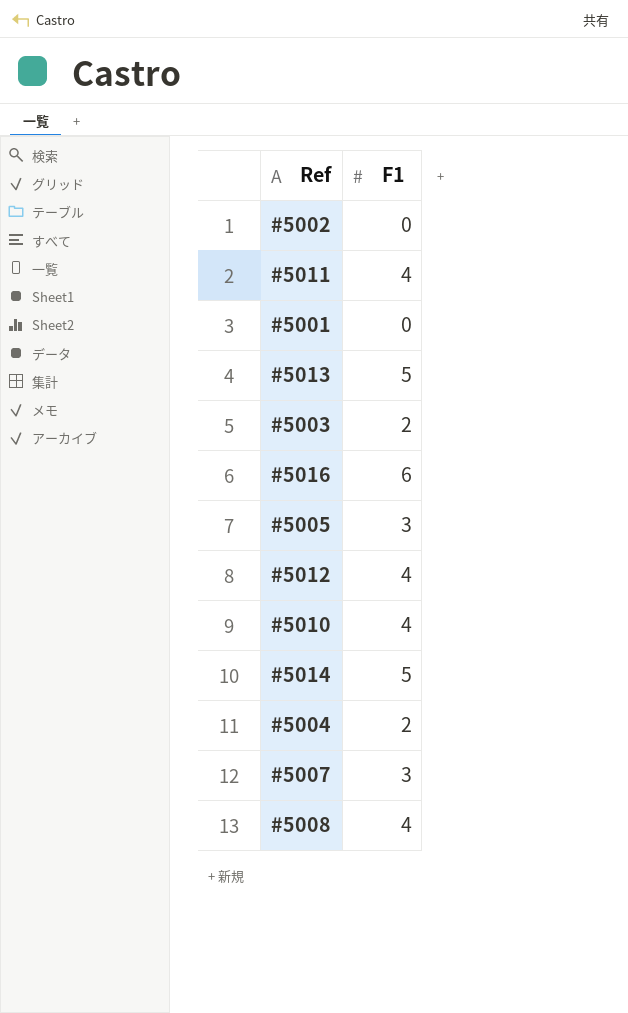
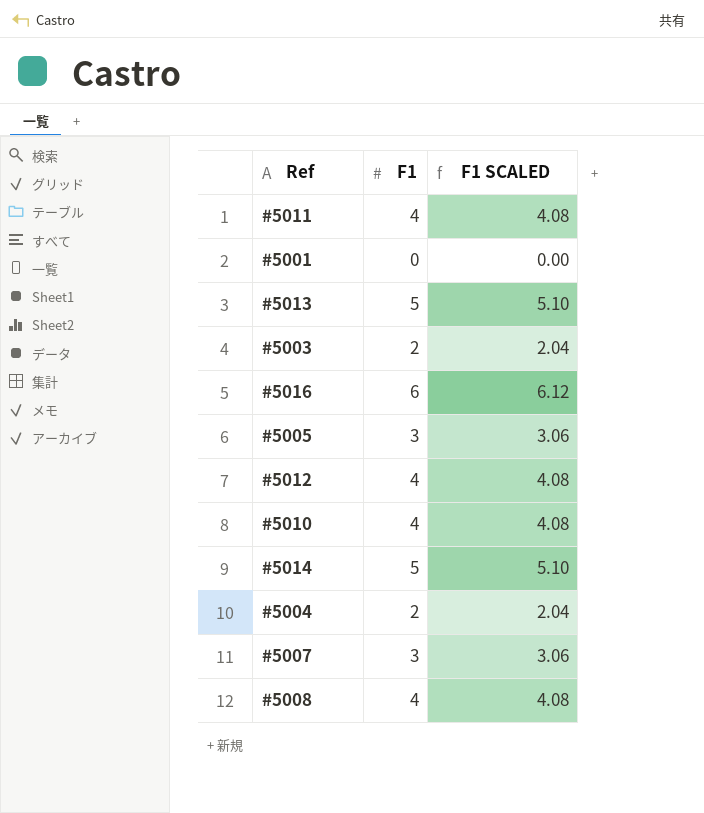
column F1 SCALED | formula: none -> [F1] * 1.02
row #5002: 0 -> none

